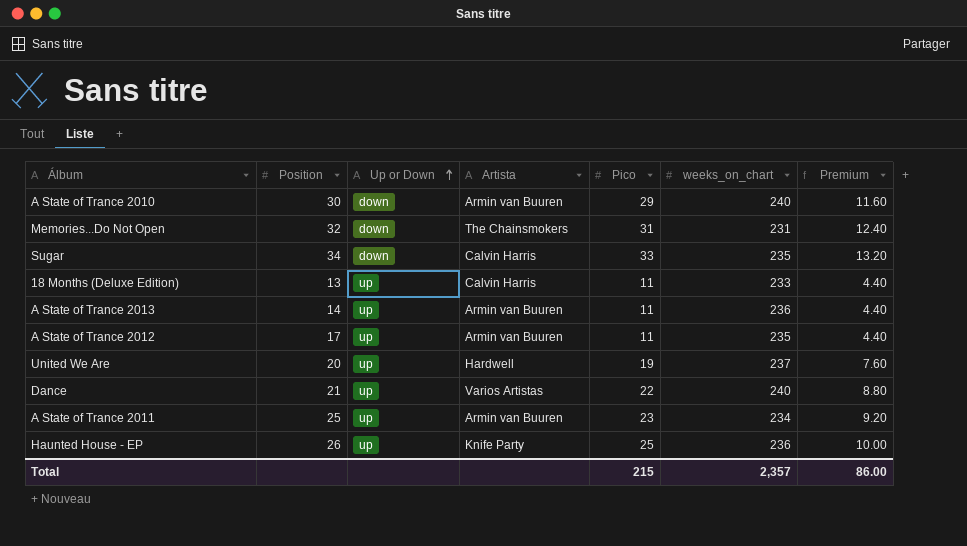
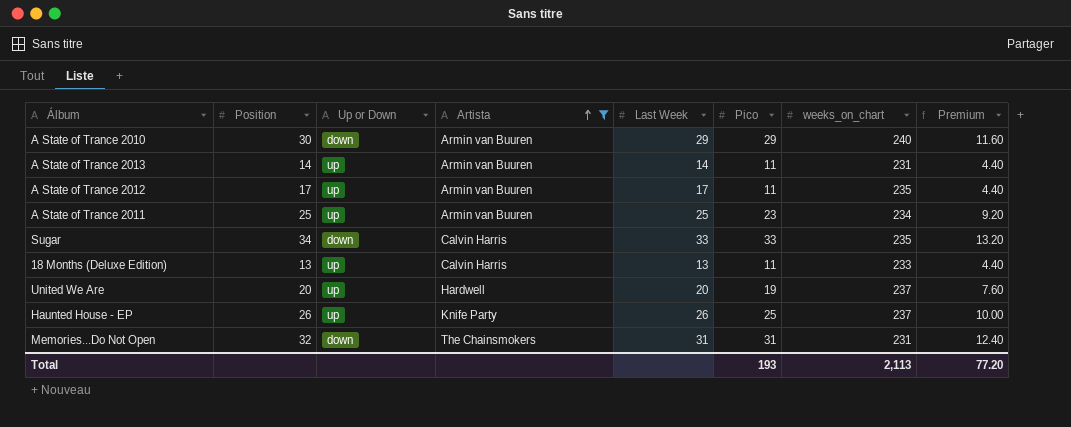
filter: none -> Artista != Varios Artistas
row order: Up or Down ascending -> Artista ascending
column Last Week | position: none -> 5
A State of Trance 2013 | weeks_on_chart: 236 -> 231
Haunted House - EP | weeks_on_chart: 236 -> 237
Total | Pico: 215 -> 193
Total | weeks_on_chart: 2,357 -> 2,113
Total | Premium: 86.00 -> 77.20

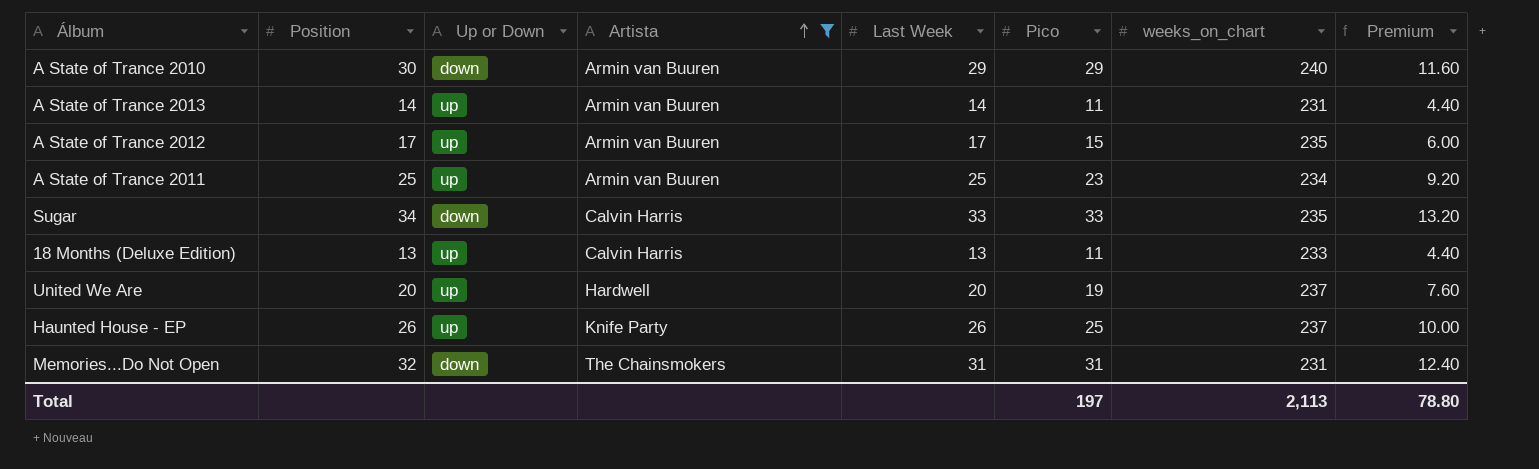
A State of Trance 2012 | Pico: 11 -> 15
A State of Trance 2012 | Premium: 4.40 -> 6.00
Total | Pico: 193 -> 197
Total | Premium: 77.20 -> 78.80

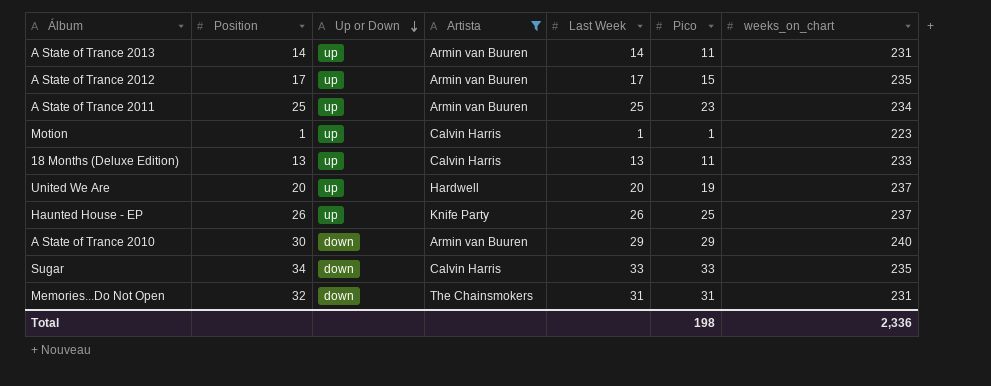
row order: Artista ascending -> Up or Down descending
column Premium | formula: [Pico] * 0.4 -> none
row Motion: none -> 1 | up | Calvin Harris | 1 | 1 | 223
Total | Pico: 197 -> 198
Total | weeks_on_chart: 2,113 -> 2,336

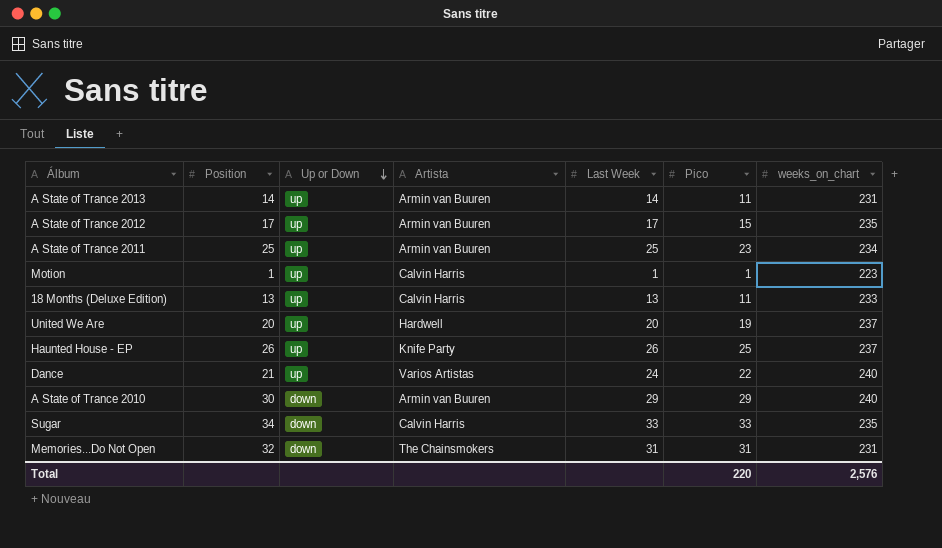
filter: Artista != Varios Artistas -> none
Total | Pico: 198 -> 220
Total | weeks_on_chart: 2,336 -> 2,576

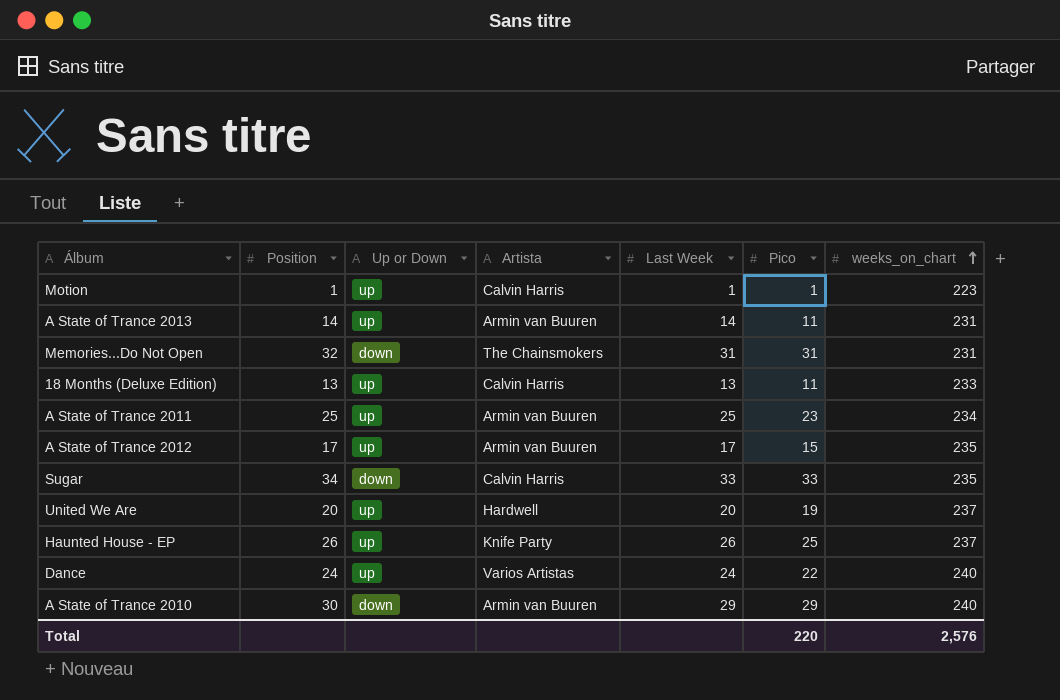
row order: Up or Down descending -> weeks_on_chart ascending
Dance | Position: 21 -> 24

